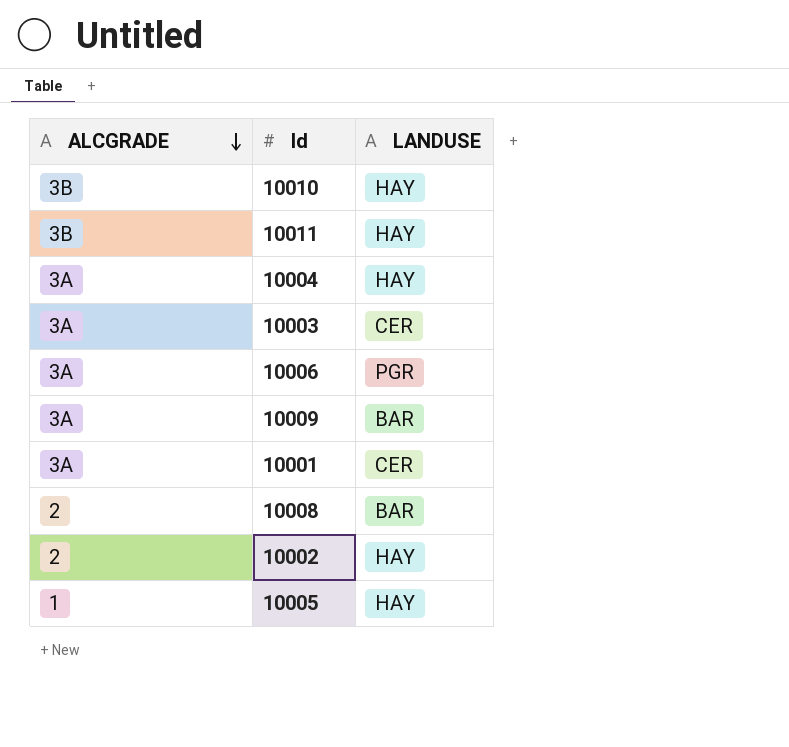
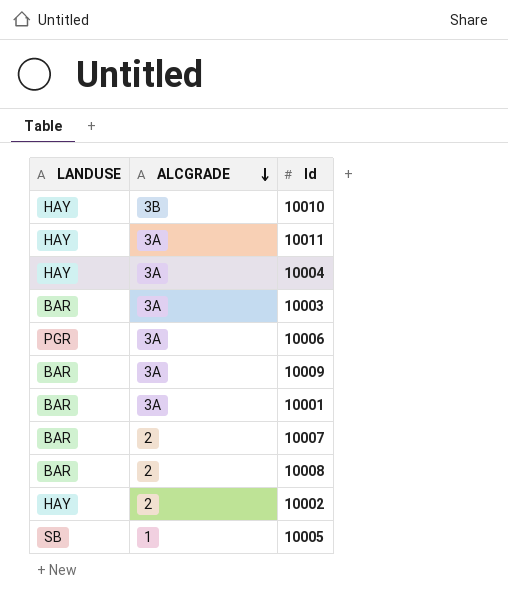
column LANDUSE | position: 3 -> 1
10011 | ALCGRADE: 3B -> 3A
10003 | LANDUSE: CER -> BAR
10001 | LANDUSE: CER -> BAR
row 10007: none -> BAR | 2
10005 | LANDUSE: HAY -> SB

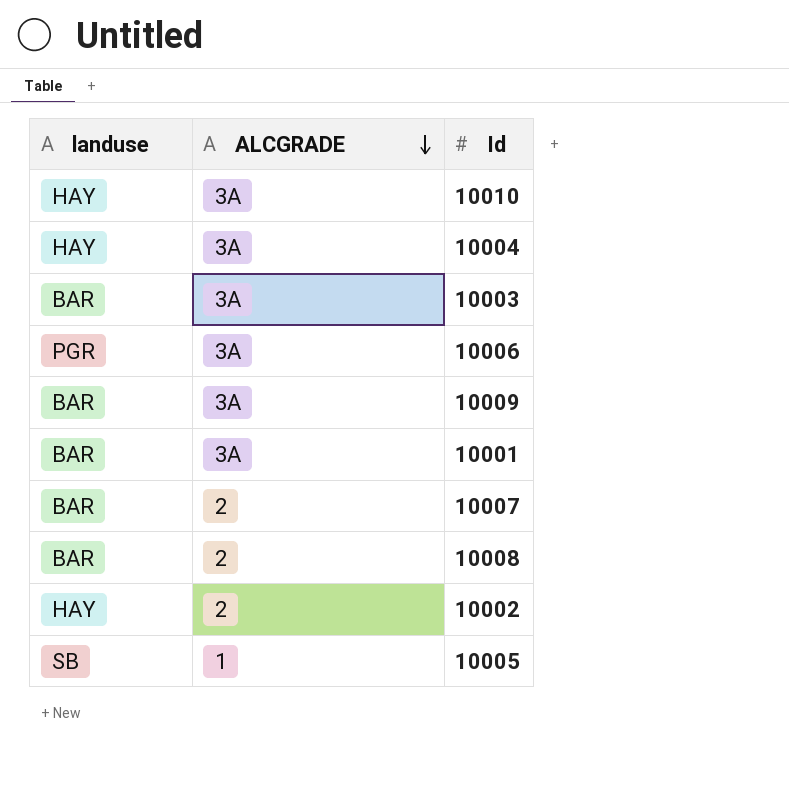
column name: LANDUSE -> landuse
row 10011: HAY | 3A -> none
10010 | ALCGRADE: 3B -> 3A

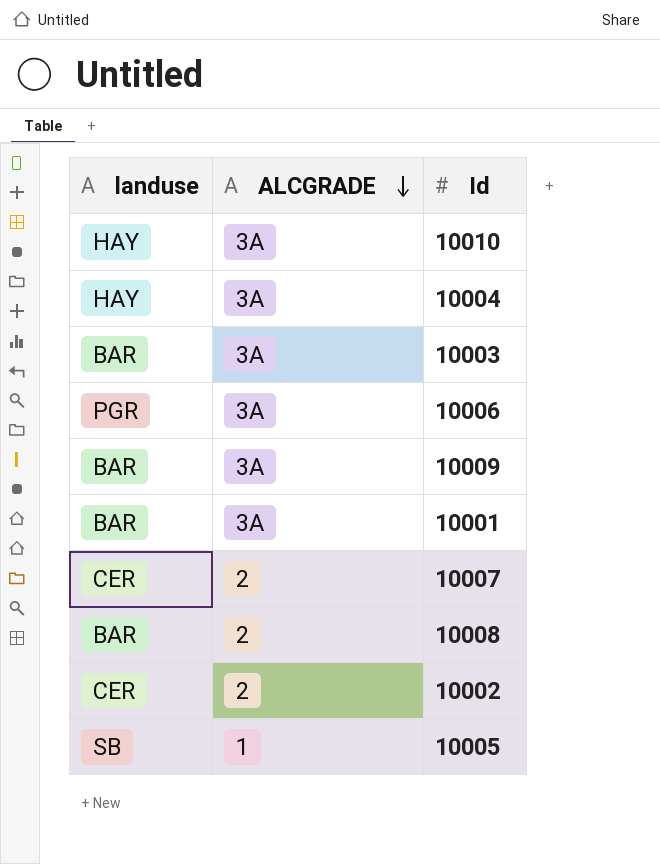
10007 | landuse: BAR -> CER
10002 | landuse: HAY -> CER

